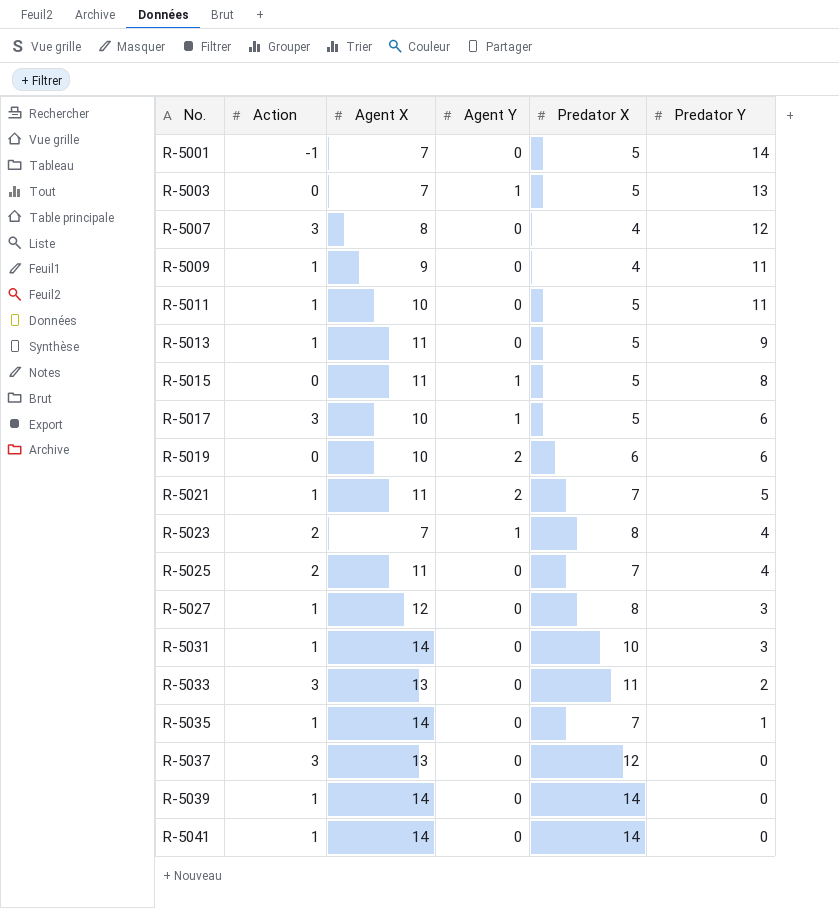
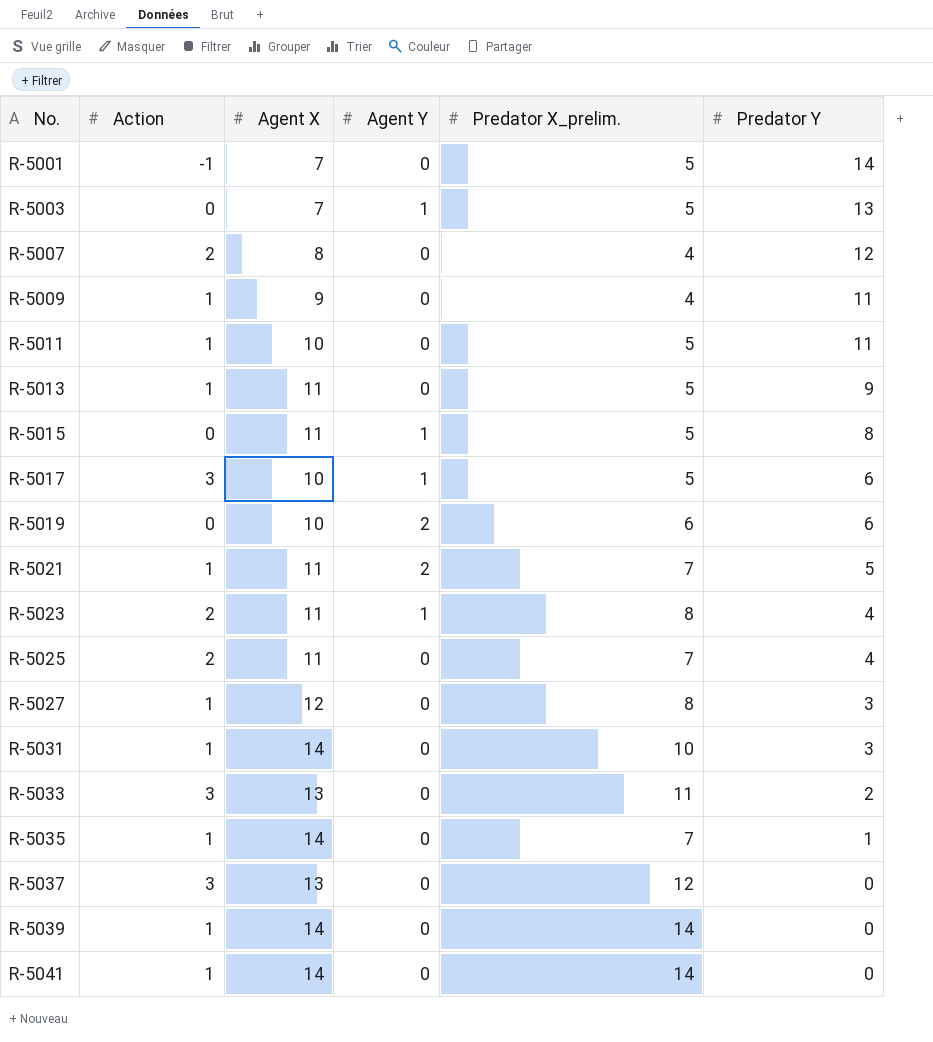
column name: Predator X -> Predator X_prelim.
R-5007 | Action: 3 -> 2
R-5023 | Agent X: 7 -> 11

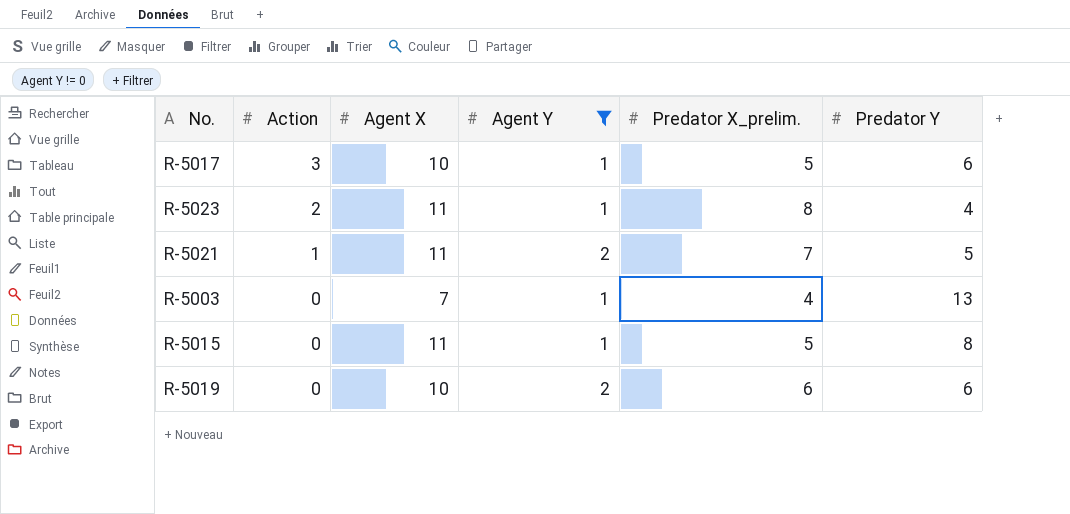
filter: none -> Agent Y != 0
row order: No. ascending -> Action descending
R-5003 | Predator X_prelim.: 5 -> 4

